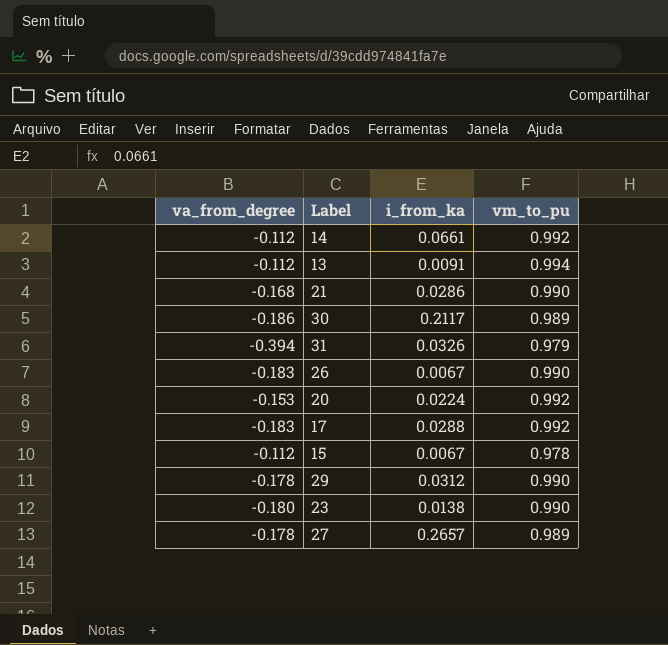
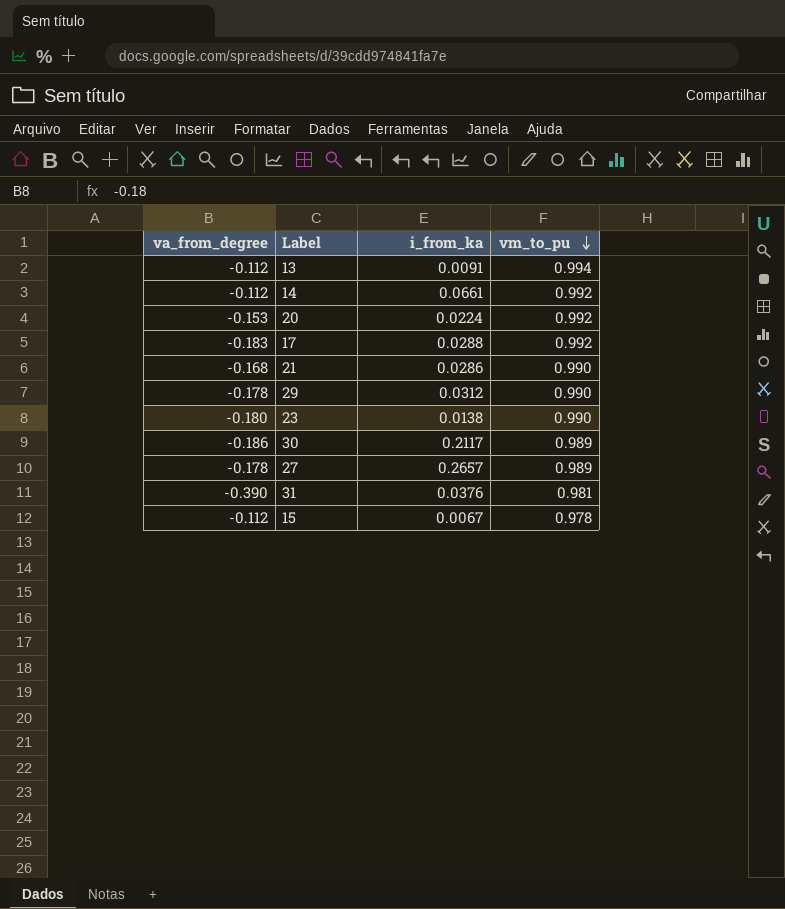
row order: none -> vm_to_pu descending
row 26: -0.183 | 0.0067 | 0.990 -> none
31 | va_from_degree: -0.394 -> -0.390
31 | i_from_ka: 0.0326 -> 0.0376
31 | vm_to_pu: 0.979 -> 0.981

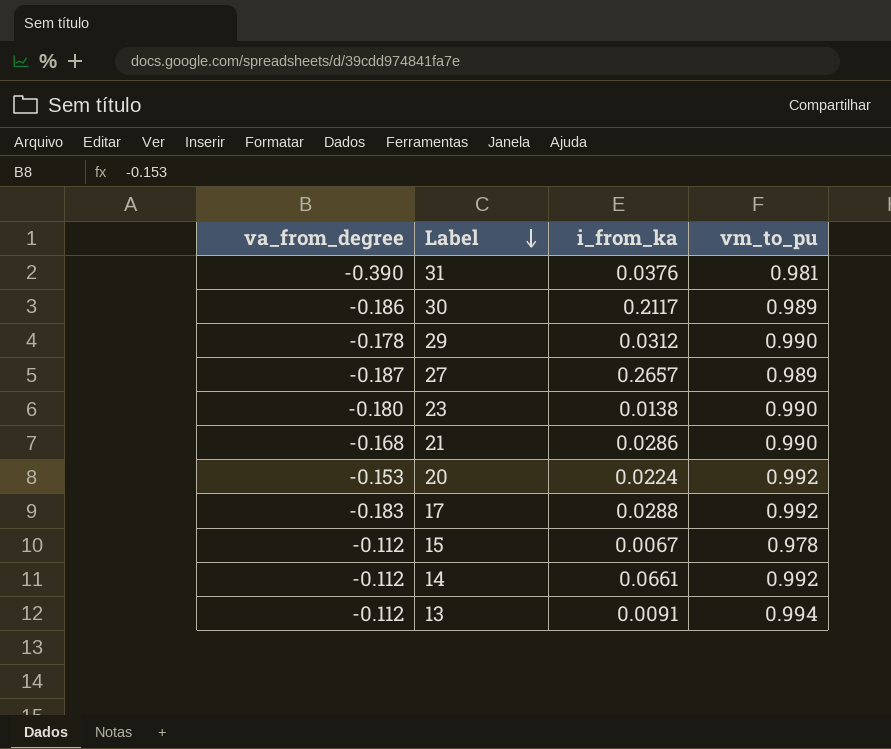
row order: vm_to_pu descending -> Label descending
27 | va_from_degree: -0.178 -> -0.187

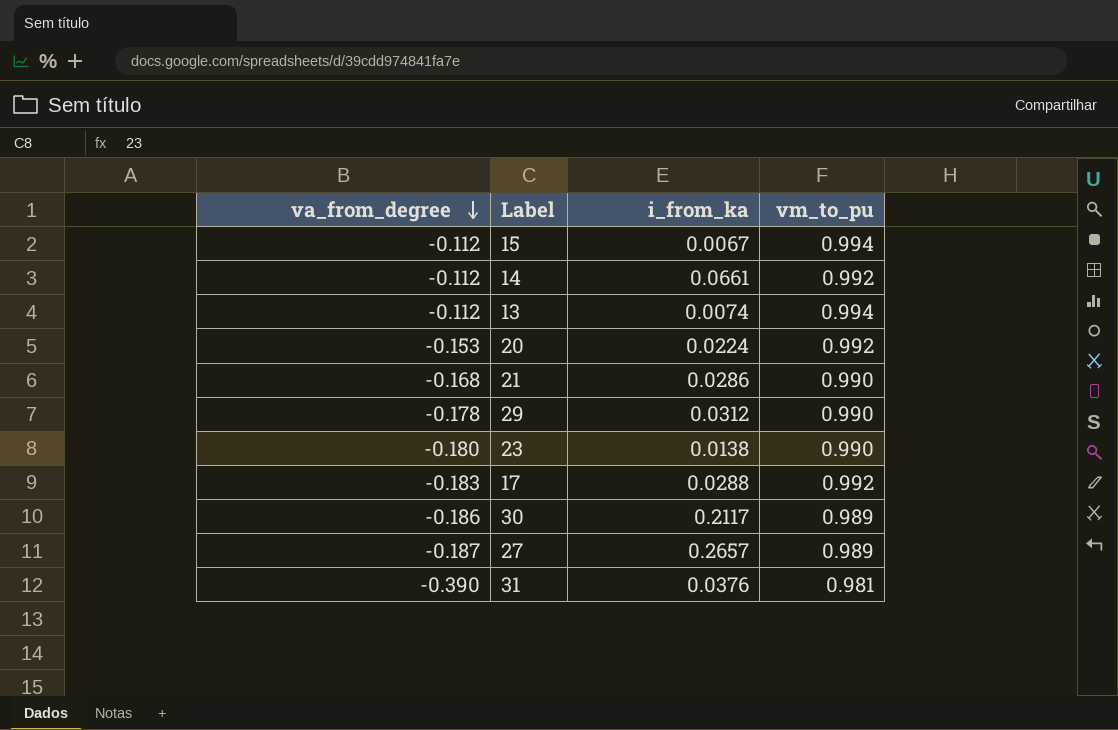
row order: Label descending -> va_from_degree descending
15 | vm_to_pu: 0.978 -> 0.994
13 | i_from_ka: 0.0091 -> 0.0074

